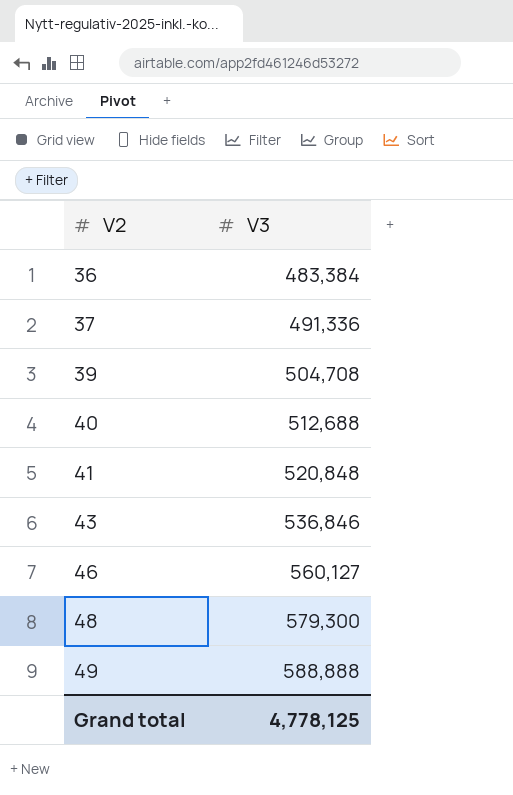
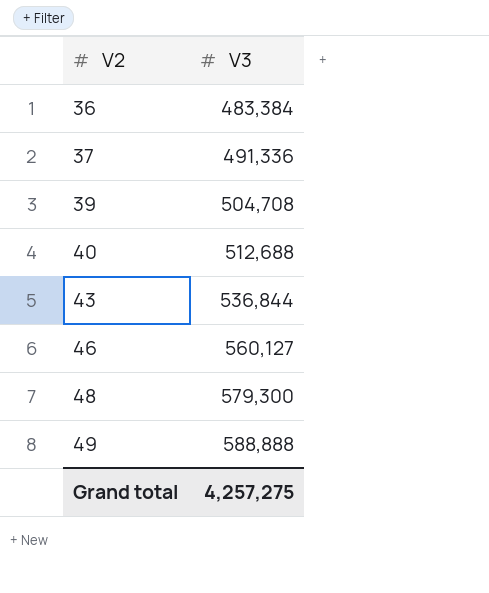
row 41: 520,848 -> none
43 | V3: 536,846 -> 536,844
Grand total | V3: 4,778,125 -> 4,257,275

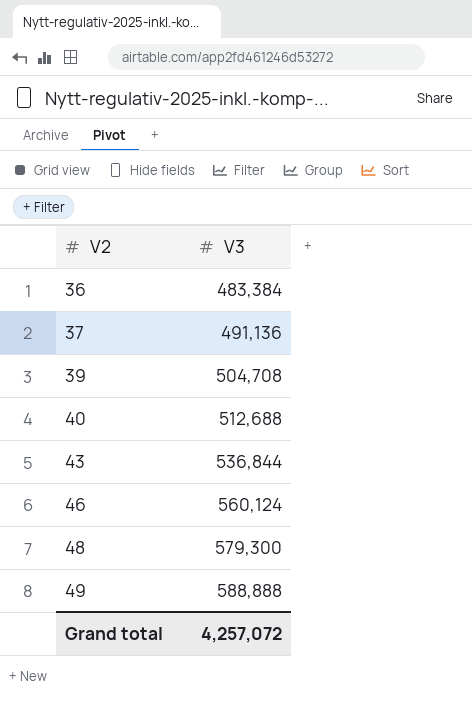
37 | V3: 491,336 -> 491,136
46 | V3: 560,127 -> 560,124
Grand total | V3: 4,257,275 -> 4,257,072

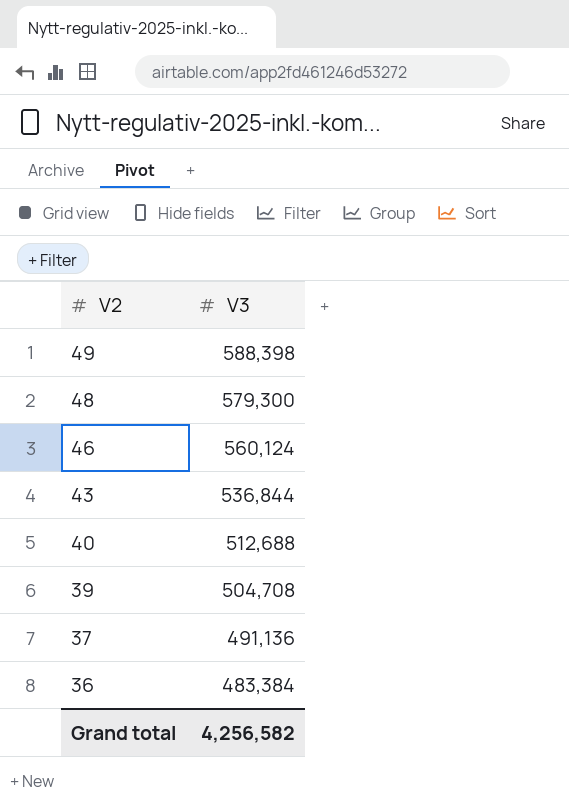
row order: V2 ascending -> V2 descending
49 | V3: 588,888 -> 588,398
Grand total | V3: 4,257,072 -> 4,256,582

